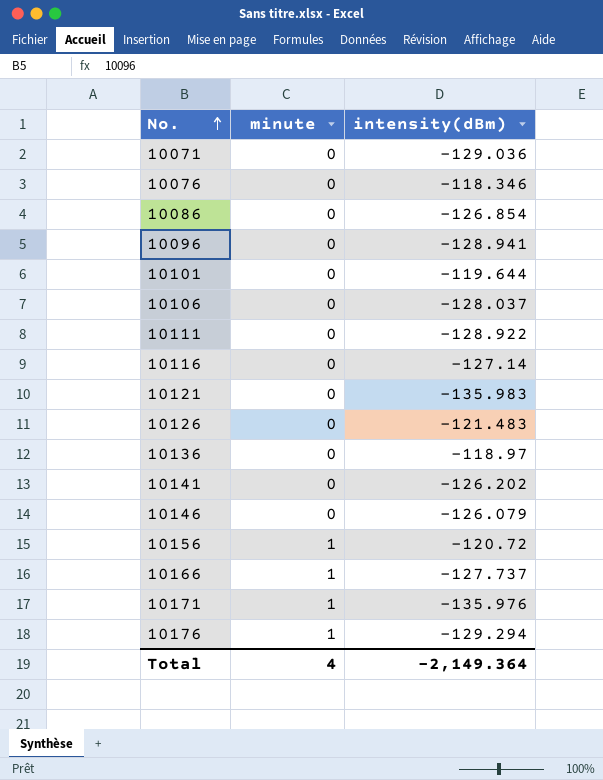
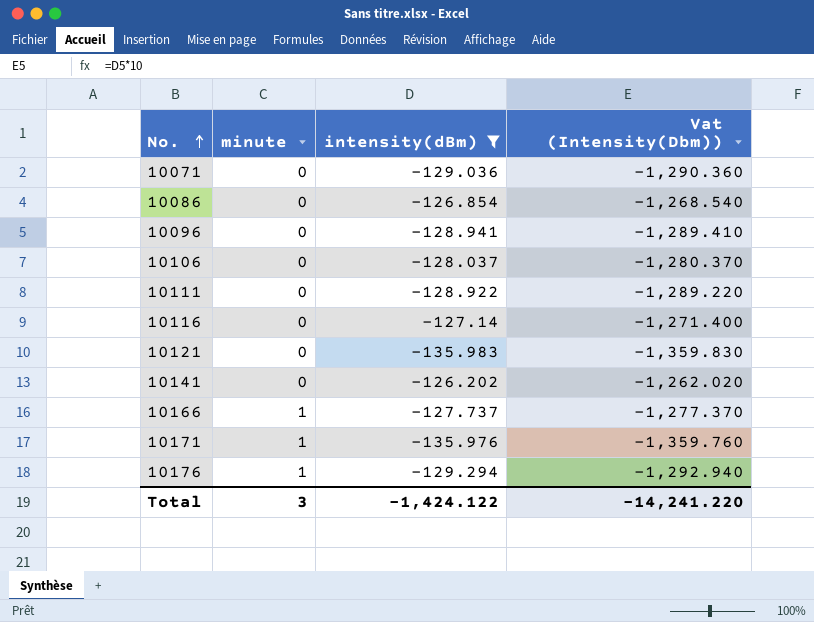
filter: none -> intensity(dBm) <= -126.202
column Vat (Intensity(Dbm)) | formula: none -> [intensity(dBm)] * 10
Total | minute: 4 -> 3
Total | intensity(dBm): -2,149.364 -> -1,424.122

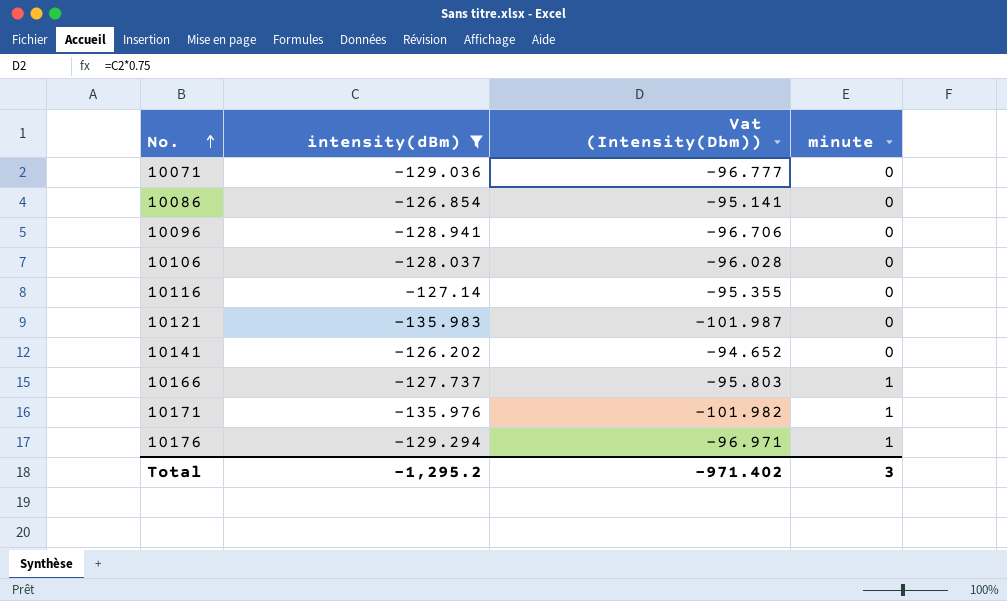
column Vat (Intensity(Dbm)) | formula: [intensity(dBm)] * 10 -> [intensity(dBm)] * 0.75
column minute | position: 2 -> 4
row 10111: 0 | -128.922 | -1,289.220 -> none
Total | intensity(dBm): -1,424.122 -> -1,295.2
Total | Vat (Intensity(Dbm)): -14,241.220 -> -971.402

